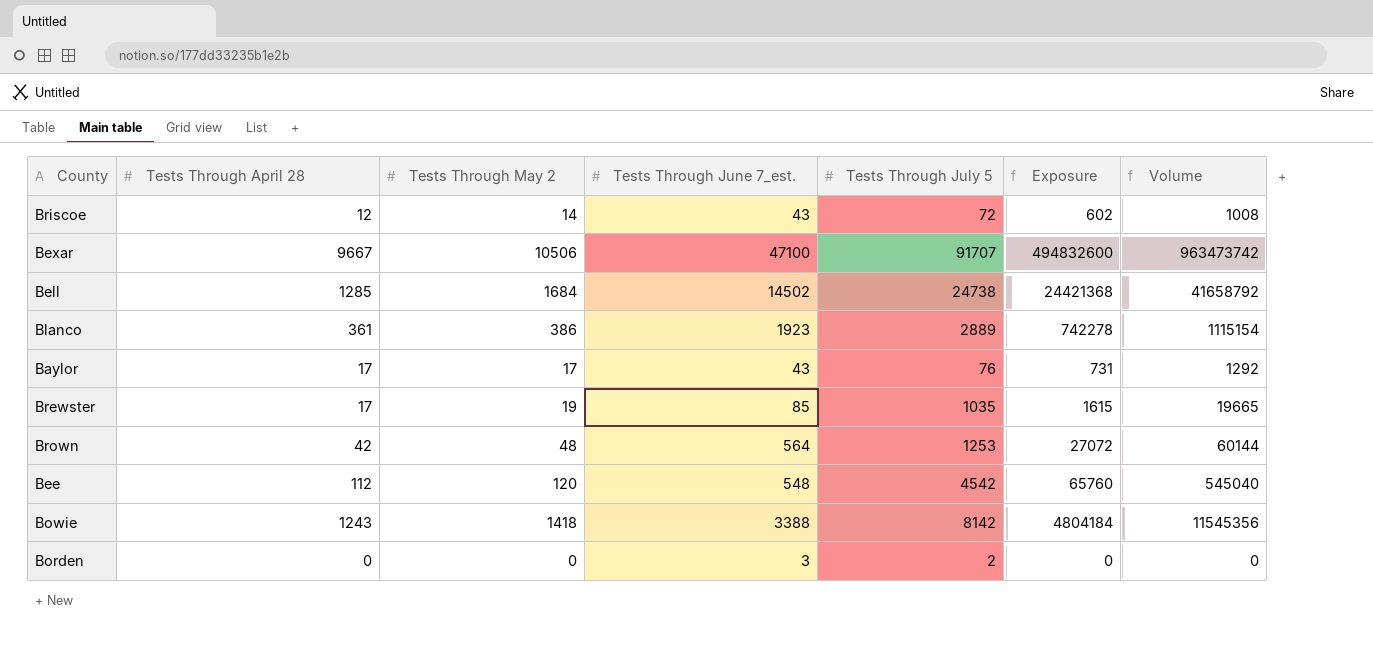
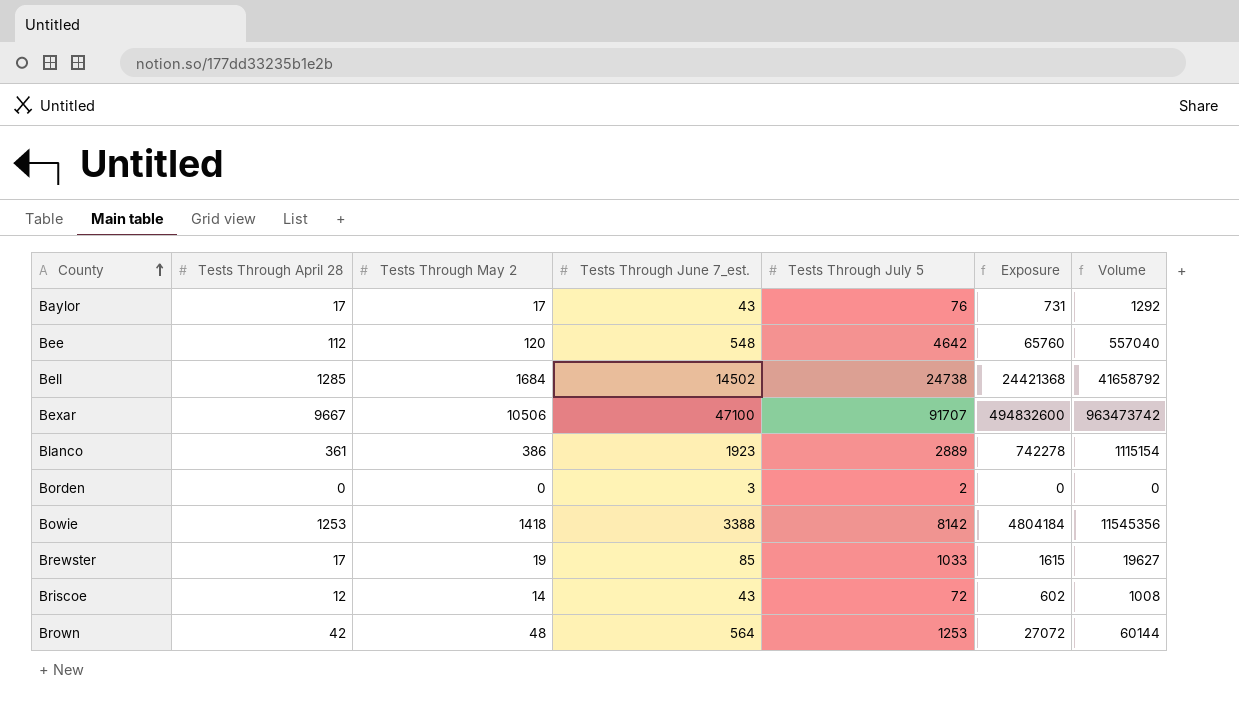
row order: none -> County ascending
Bee | Tests Through July 5: 4542 -> 4642
Bee | Volume: 545040 -> 557040
Bowie | Tests Through April 28: 1243 -> 1253
Brewster | Tests Through July 5: 1035 -> 1033
Brewster | Volume: 19665 -> 19627

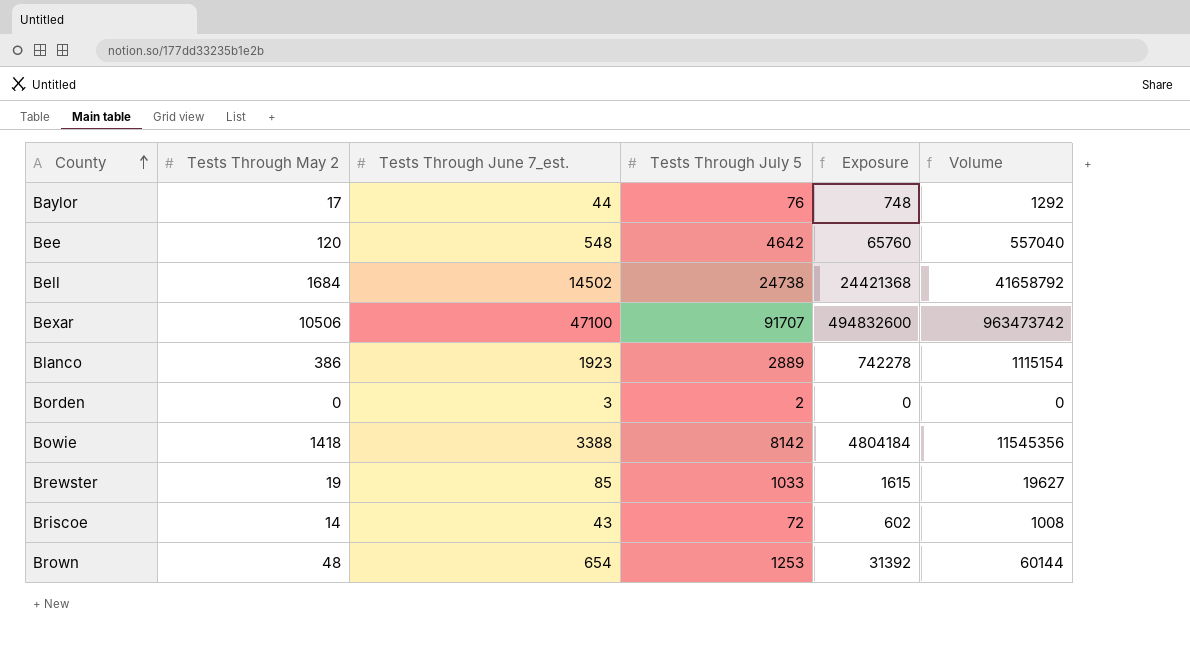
column Tests Through April 28 | position: 2 -> none
Baylor | Tests Through June 7_est.: 43 -> 44
Baylor | Exposure: 731 -> 748
Brown | Tests Through June 7_est.: 564 -> 654
Brown | Exposure: 27072 -> 31392

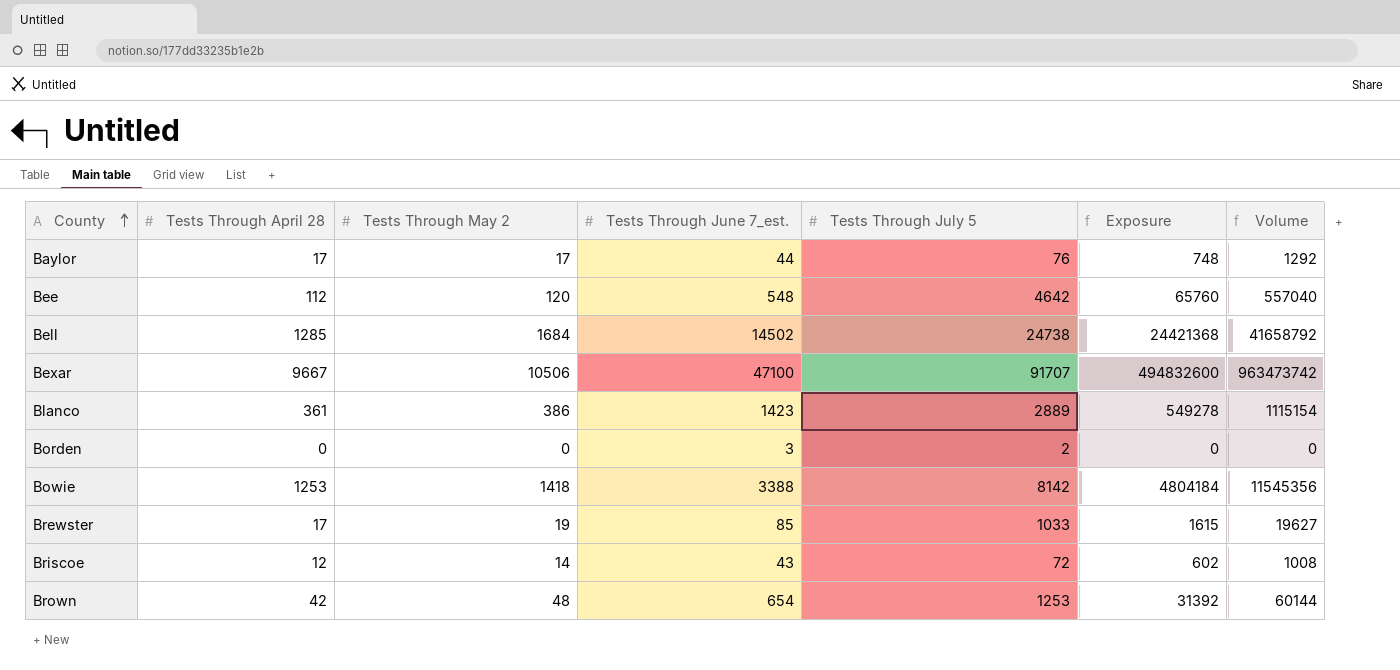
column Tests Through April 28 | position: none -> 2
Blanco | Tests Through June 7_est.: 1923 -> 1423
Blanco | Exposure: 742278 -> 549278

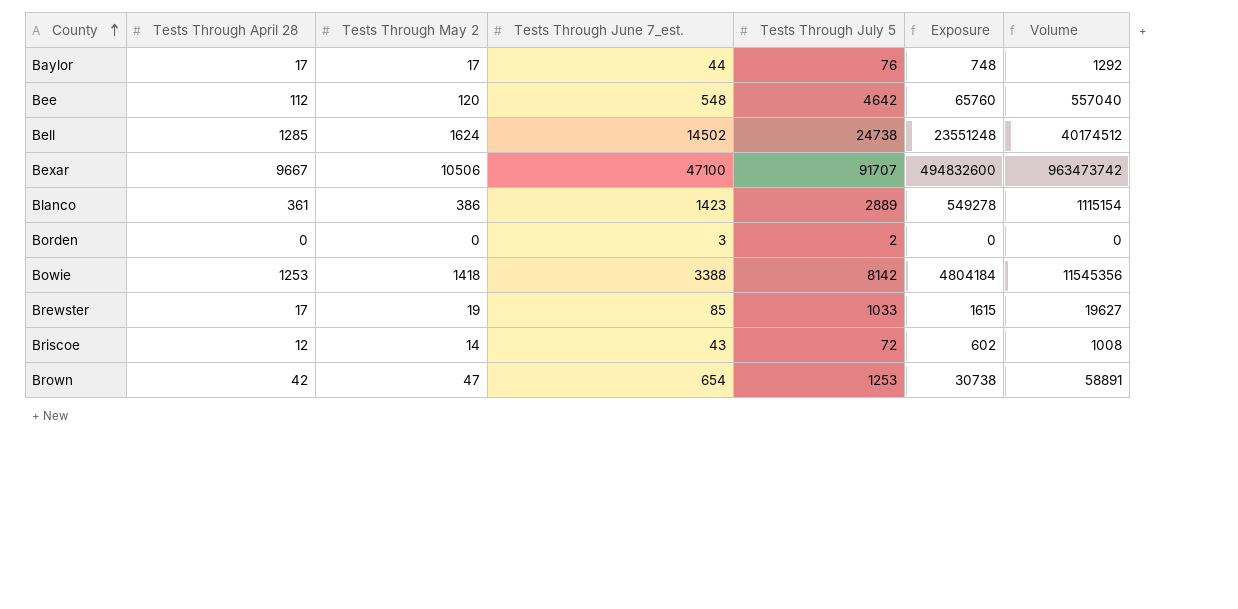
Bell | Tests Through May 2: 1684 -> 1624
Bell | Exposure: 24421368 -> 23551248
Bell | Volume: 41658792 -> 40174512
Brown | Tests Through May 2: 48 -> 47
Brown | Exposure: 31392 -> 30738
Brown | Volume: 60144 -> 58891

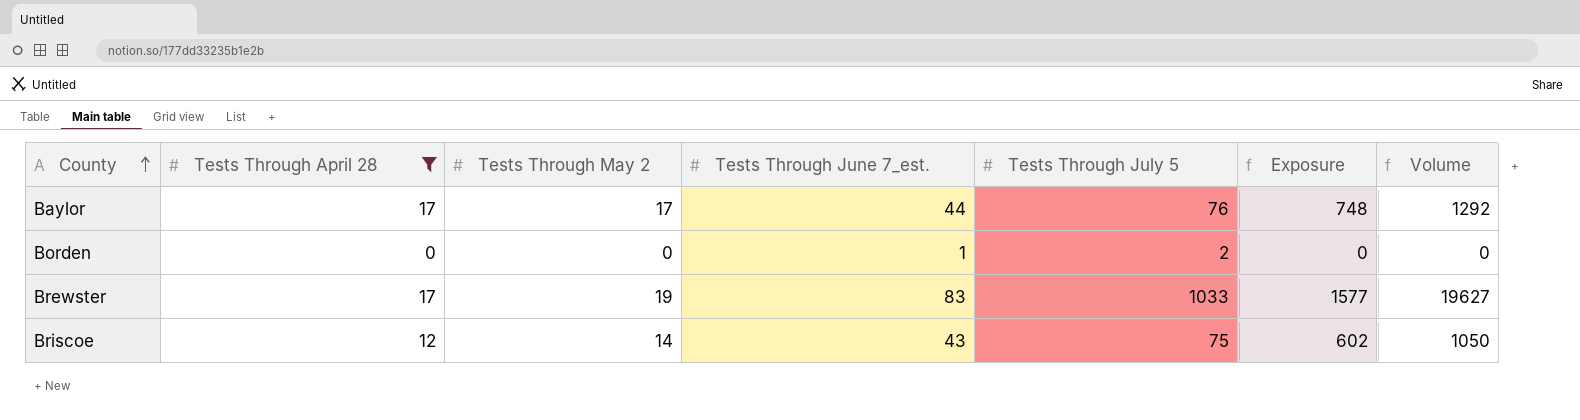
filter: none -> Tests Through April 28 <= 17
Borden | Tests Through June 7_est.: 3 -> 1
Brewster | Tests Through June 7_est.: 85 -> 83
Brewster | Exposure: 1615 -> 1577
Briscoe | Tests Through July 5: 72 -> 75
Briscoe | Volume: 1008 -> 1050

